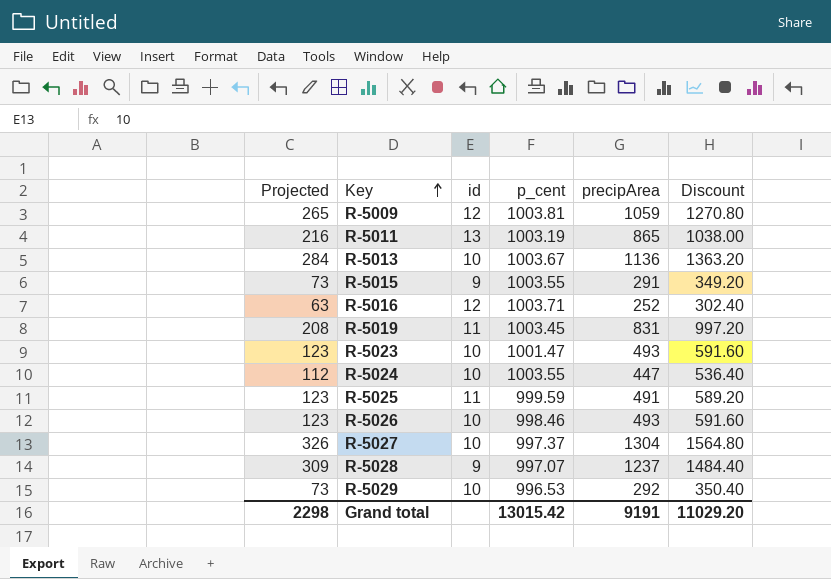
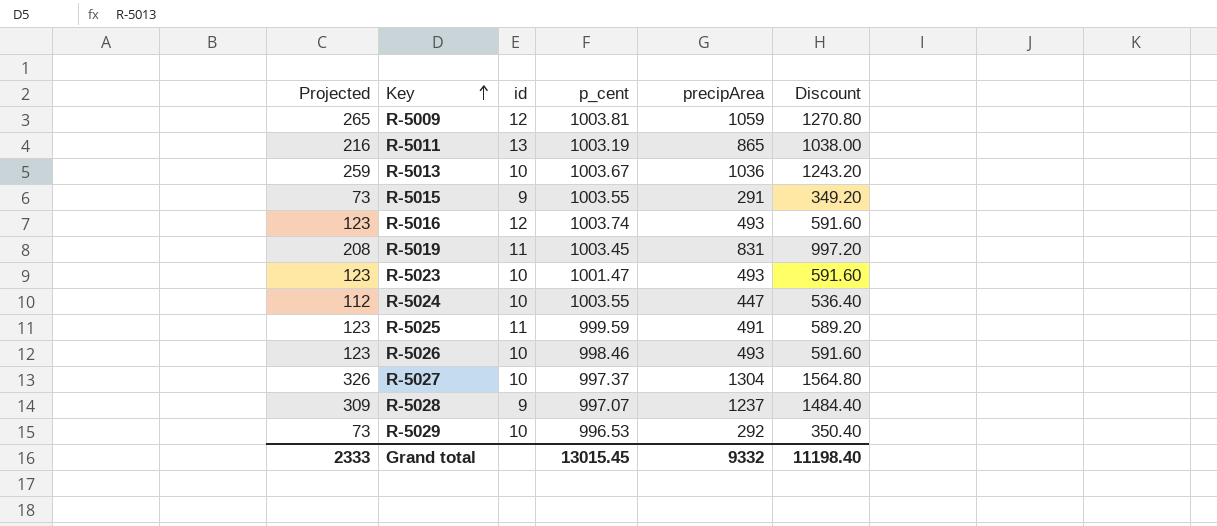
R-5013 | Projected: 284 -> 259
R-5013 | precipArea: 1136 -> 1036
R-5013 | Discount: 1363.20 -> 1243.20
R-5016 | Projected: 63 -> 123
R-5016 | p_cent: 1003.71 -> 1003.74
R-5016 | precipArea: 252 -> 493
R-5016 | Discount: 302.40 -> 591.60
Grand total | Projected: 2298 -> 2333
Grand total | p_cent: 13015.42 -> 13015.45
Grand total | precipArea: 9191 -> 9332
Grand total | Discount: 11029.20 -> 11198.40

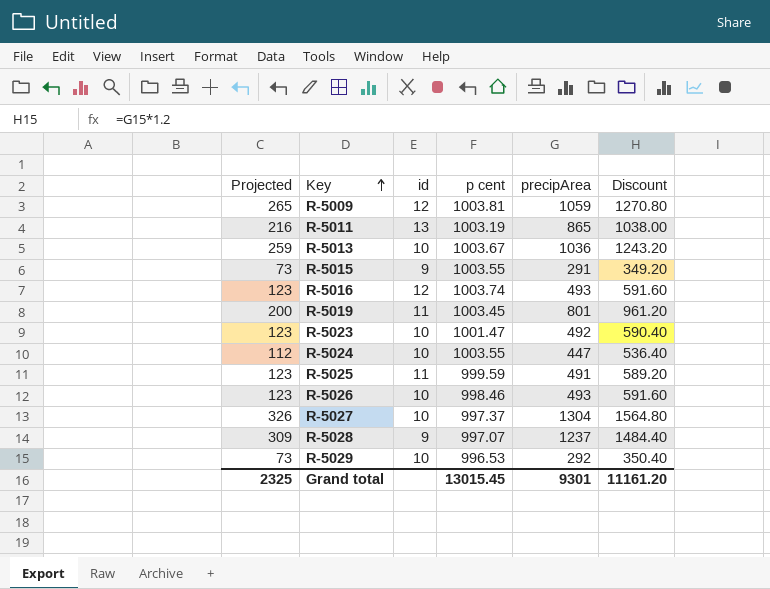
column name: p_cent -> p cent
R-5019 | Projected: 208 -> 200
R-5019 | precipArea: 831 -> 801
R-5019 | Discount: 997.20 -> 961.20
R-5023 | precipArea: 493 -> 492
R-5023 | Discount: 591.60 -> 590.40
Grand total | Projected: 2333 -> 2325
Grand total | precipArea: 9332 -> 9301
Grand total | Discount: 11198.40 -> 11161.20

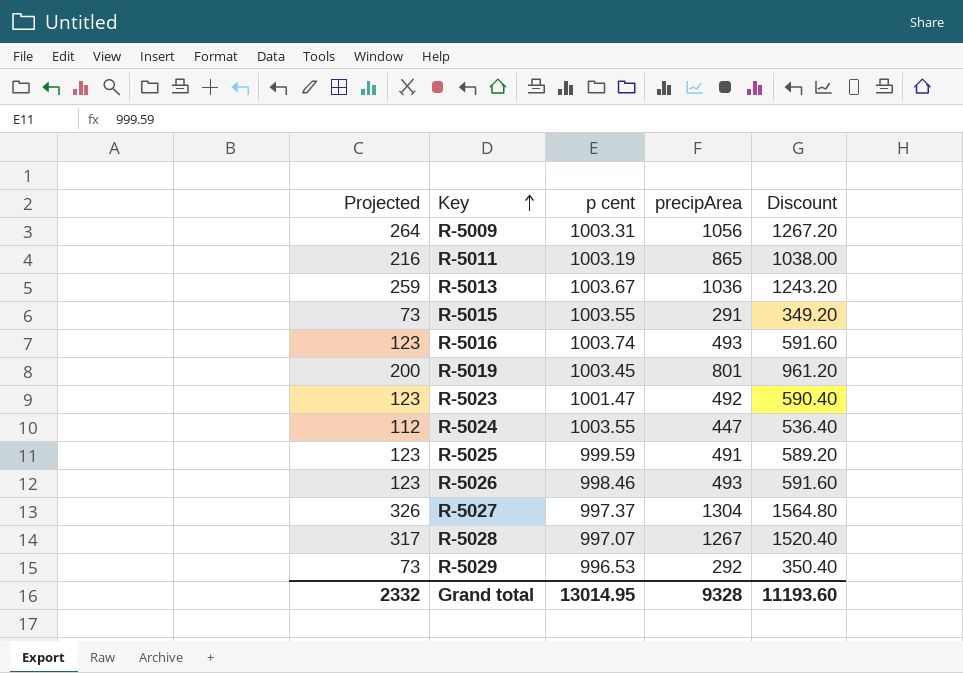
column id | position: 3 -> none
R-5009 | Projected: 265 -> 264
R-5009 | p cent: 1003.81 -> 1003.31
R-5009 | precipArea: 1059 -> 1056
R-5009 | Discount: 1270.80 -> 1267.20
R-5028 | Projected: 309 -> 317
R-5028 | precipArea: 1237 -> 1267
R-5028 | Discount: 1484.40 -> 1520.40
Grand total | Projected: 2325 -> 2332
Grand total | p cent: 13015.45 -> 13014.95
Grand total | precipArea: 9301 -> 9328
Grand total | Discount: 11161.20 -> 11193.60

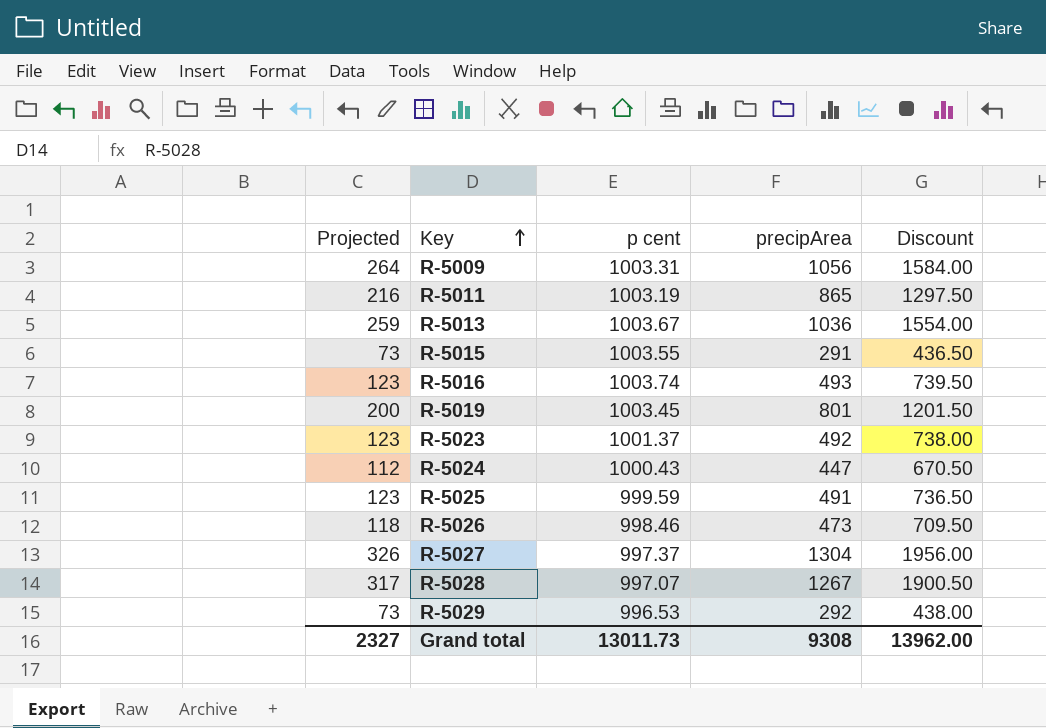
column Discount | formula: [precipArea] * 1.2 -> [precipArea] * 1.5
R-5023 | p cent: 1001.47 -> 1001.37
R-5024 | p cent: 1003.55 -> 1000.43
R-5026 | Projected: 123 -> 118
R-5026 | precipArea: 493 -> 473
Grand total | Projected: 2332 -> 2327
Grand total | p cent: 13014.95 -> 13011.73
Grand total | precipArea: 9328 -> 9308
Grand total | Discount: 11193.60 -> 13962.00

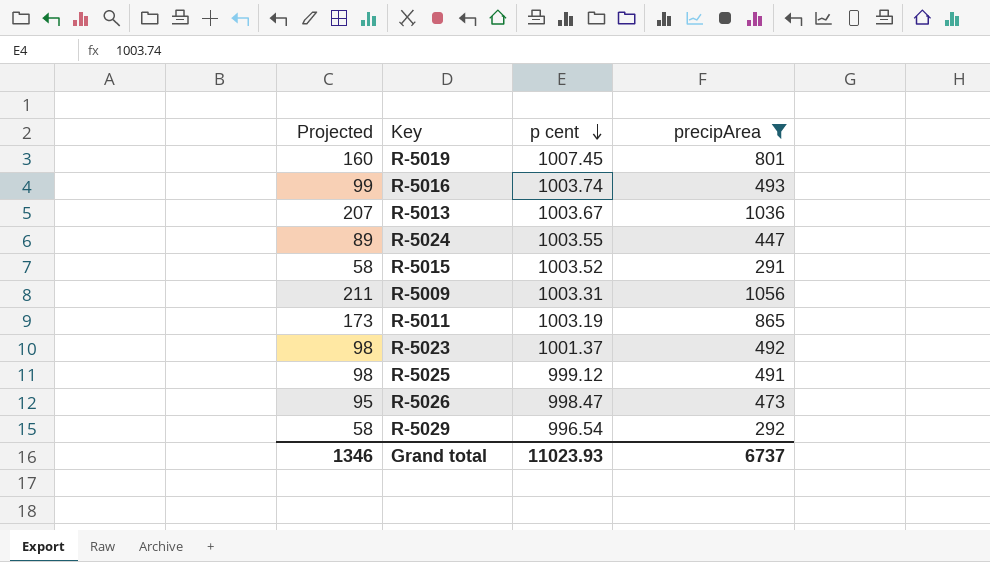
filter: none -> precipArea <= 1056
row order: Key ascending -> p cent descending
column Discount | formula: [precipArea] * 1.5 -> none
column Projected | formula: [precipArea] * 0.25 -> [precipArea] * 0.2
R-5019 | p cent: 1003.45 -> 1007.45
R-5024 | p cent: 1000.43 -> 1003.55
R-5015 | p cent: 1003.55 -> 1003.52
R-5025 | p cent: 999.59 -> 999.12
R-5026 | p cent: 998.46 -> 998.47
R-5029 | p cent: 996.53 -> 996.54
Grand total | Projected: 2327 -> 1346
Grand total | p cent: 13011.73 -> 11023.93
Grand total | precipArea: 9308 -> 6737

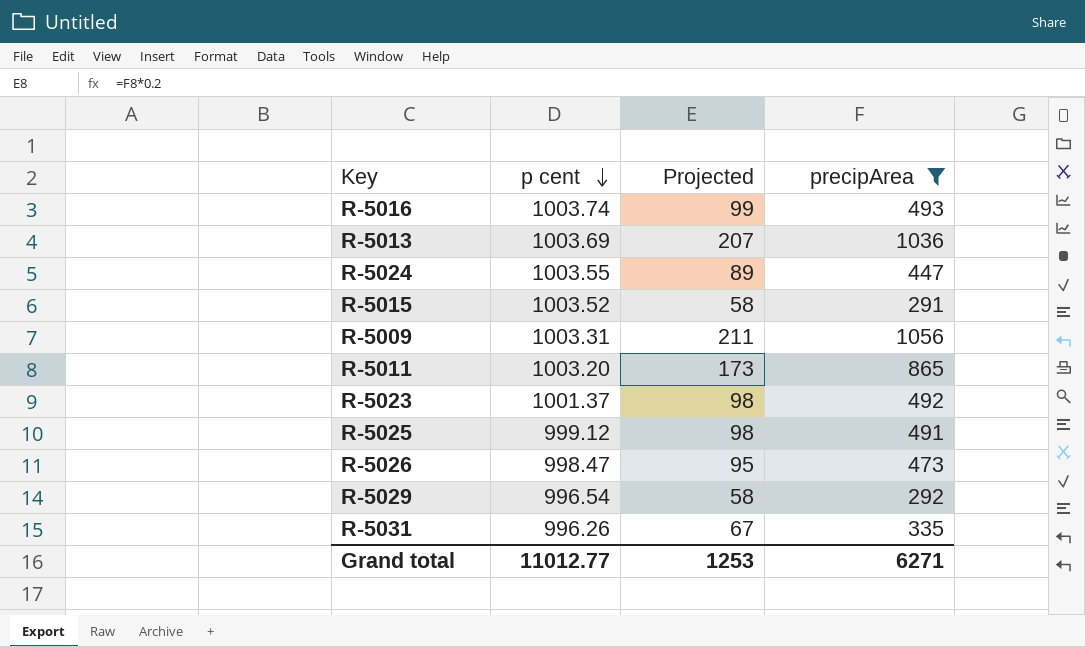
column Projected | position: 1 -> 3
row R-5019: 160 | 1007.45 | 801 -> none
R-5013 | p cent: 1003.67 -> 1003.69
R-5011 | p cent: 1003.19 -> 1003.20
row R-5031: none -> 996.26 | 67 | 335
Grand total | p cent: 11023.93 -> 11012.77
Grand total | Projected: 1346 -> 1253
Grand total | precipArea: 6737 -> 6271

